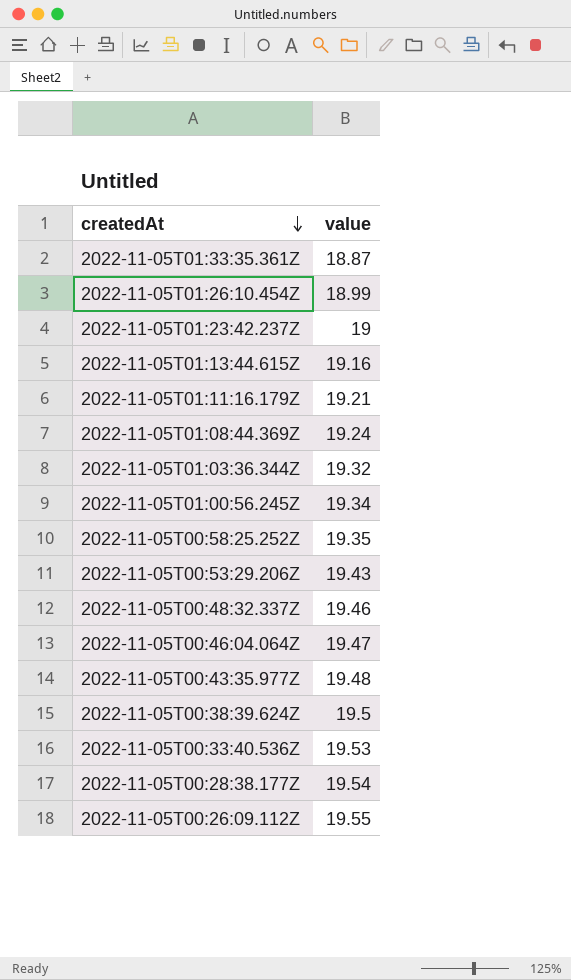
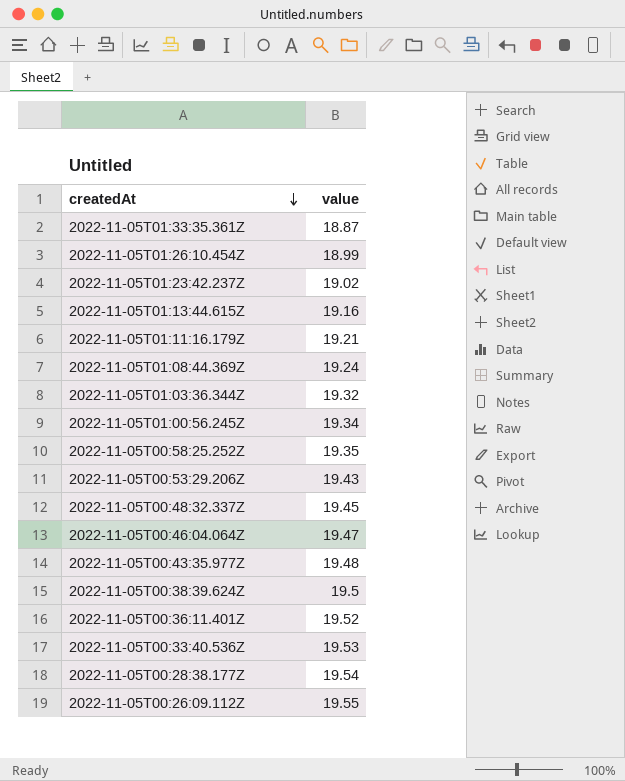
2022-11-05T01:23:42.237Z | value: 19 -> 19.02
2022-11-05T00:48:32.337Z | value: 19.46 -> 19.45
row 2022-11-05T00:36:11.401Z: none -> 19.52

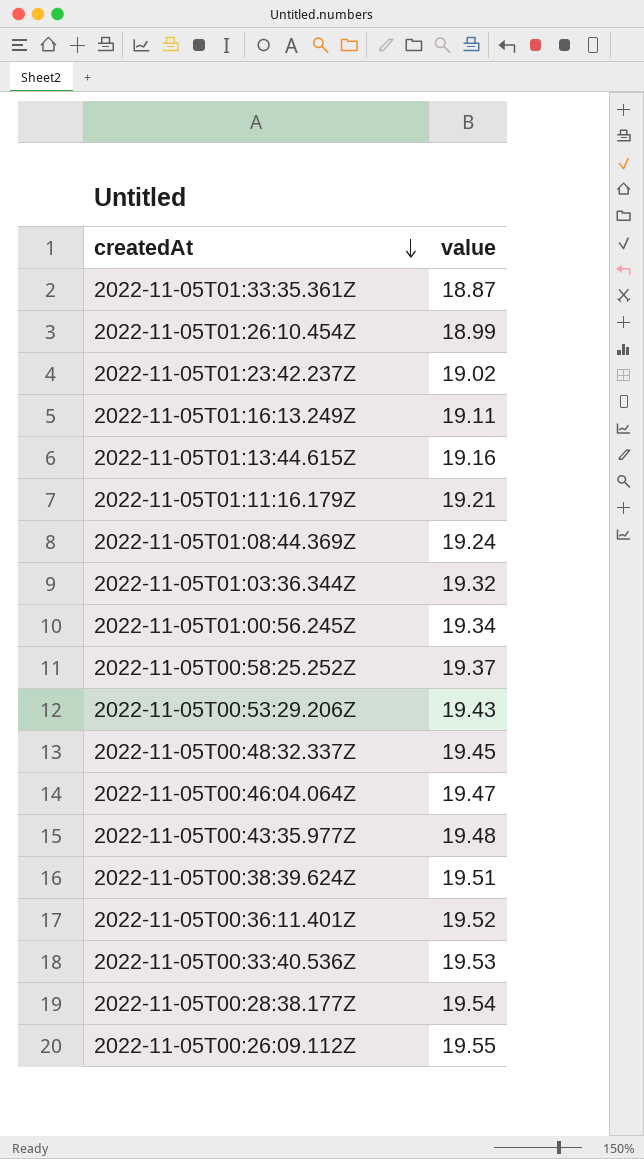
row 2022-11-05T01:16:13.249Z: none -> 19.11
2022-11-05T00:58:25.252Z | value: 19.35 -> 19.37
2022-11-05T00:38:39.624Z | value: 19.5 -> 19.51

